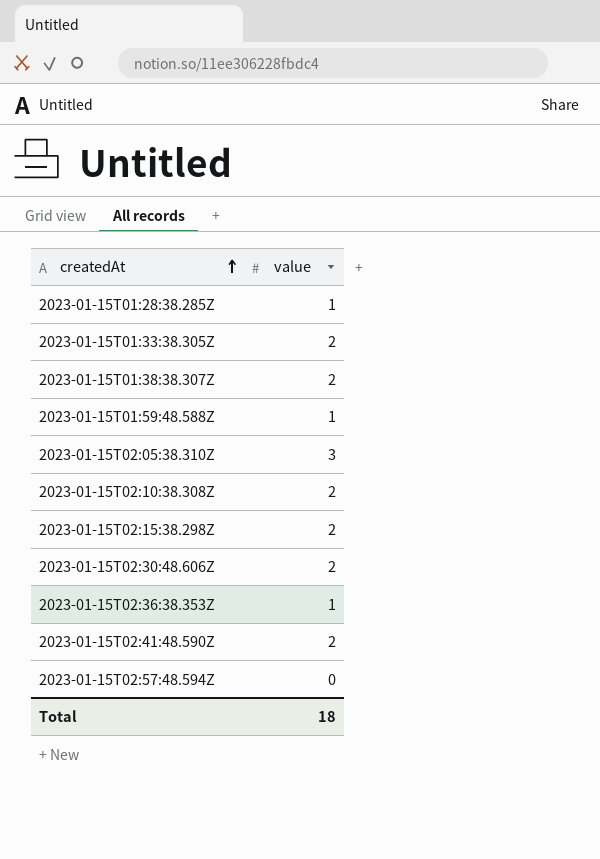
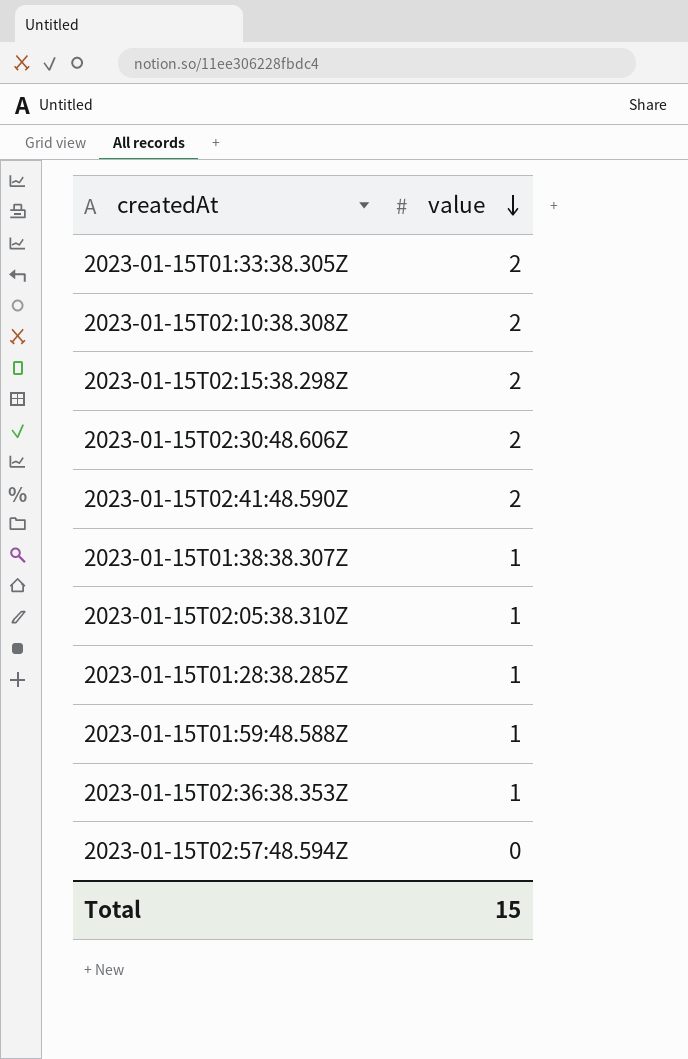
row order: createdAt ascending -> value descending
2023-01-15T01:38:38.307Z | value: 2 -> 1
2023-01-15T02:05:38.310Z | value: 3 -> 1
Total | value: 18 -> 15

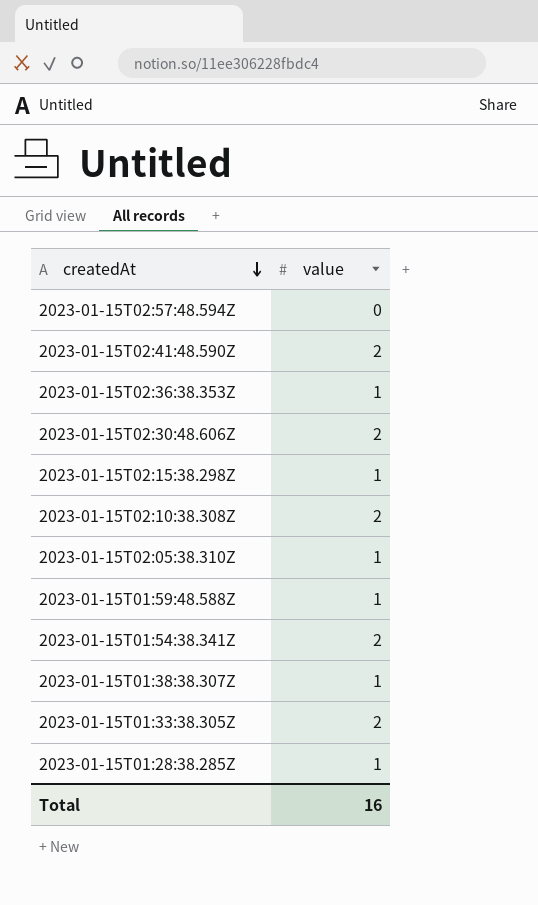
row order: value descending -> createdAt descending
2023-01-15T02:15:38.298Z | value: 2 -> 1
row 2023-01-15T01:54:38.341Z: none -> 2
Total | value: 15 -> 16

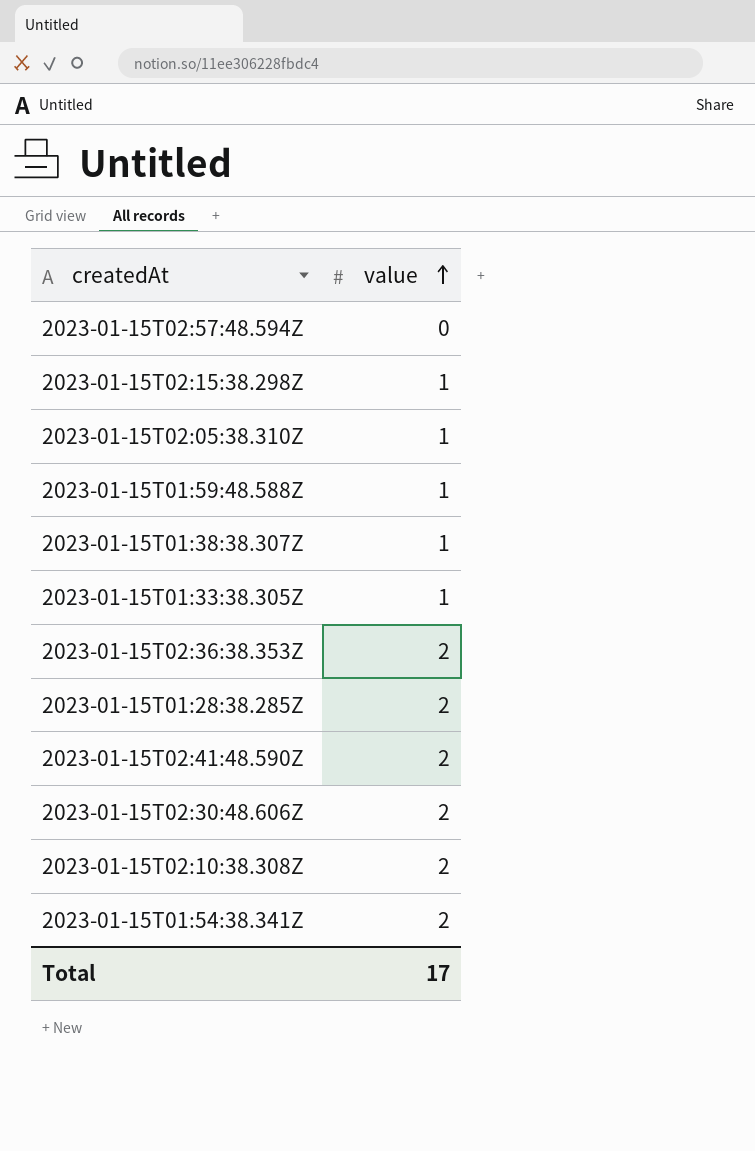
row order: createdAt descending -> value ascending
2023-01-15T01:33:38.305Z | value: 2 -> 1
2023-01-15T02:36:38.353Z | value: 1 -> 2
2023-01-15T01:28:38.285Z | value: 1 -> 2
Total | value: 16 -> 17

